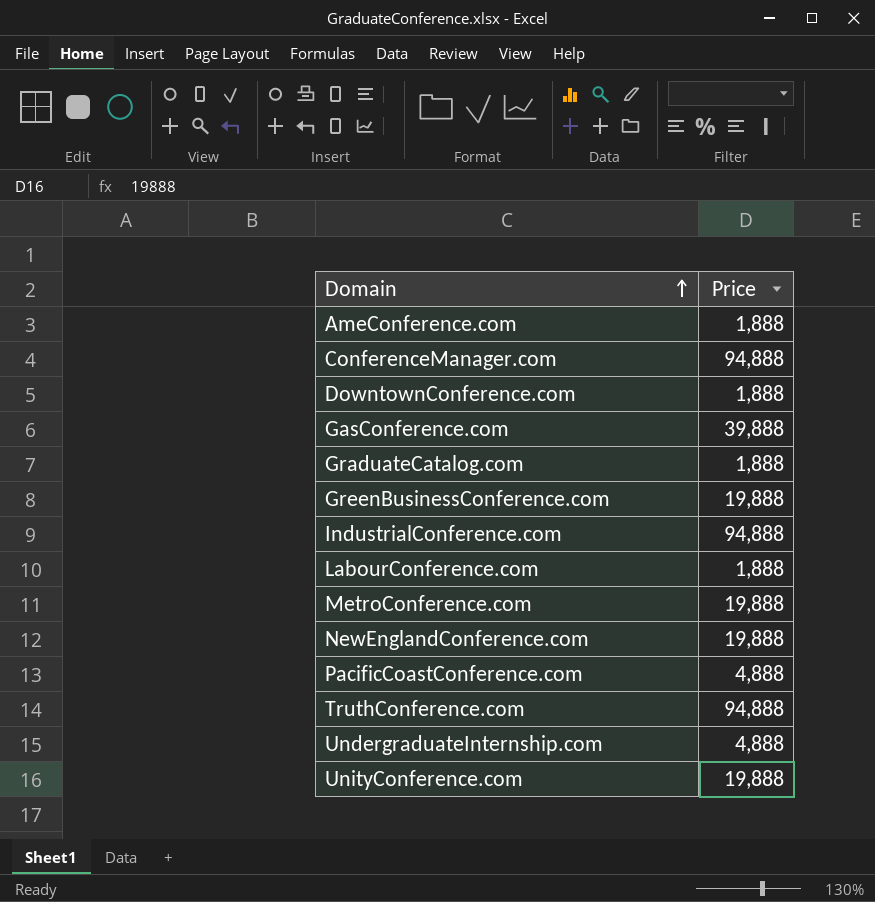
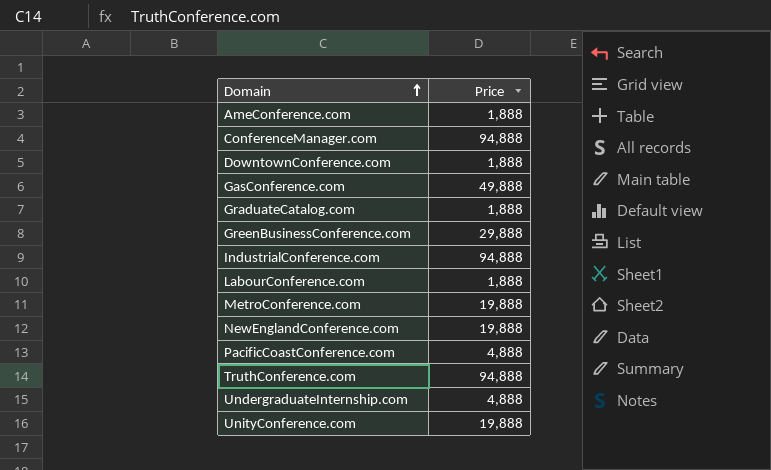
GasConference.com | Price: 39,888 -> 49,888
GreenBusinessConference.com | Price: 19,888 -> 29,888

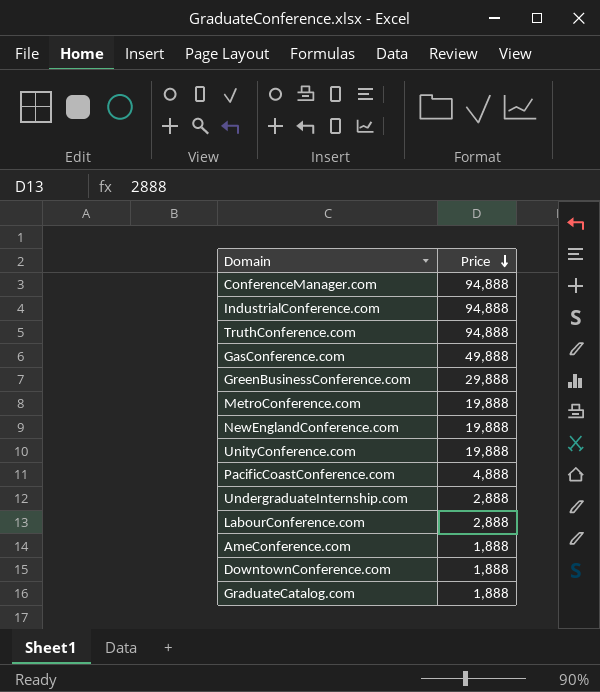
row order: Domain ascending -> Price descending
UndergraduateInternship.com | Price: 4,888 -> 2,888
LabourConference.com | Price: 1,888 -> 2,888

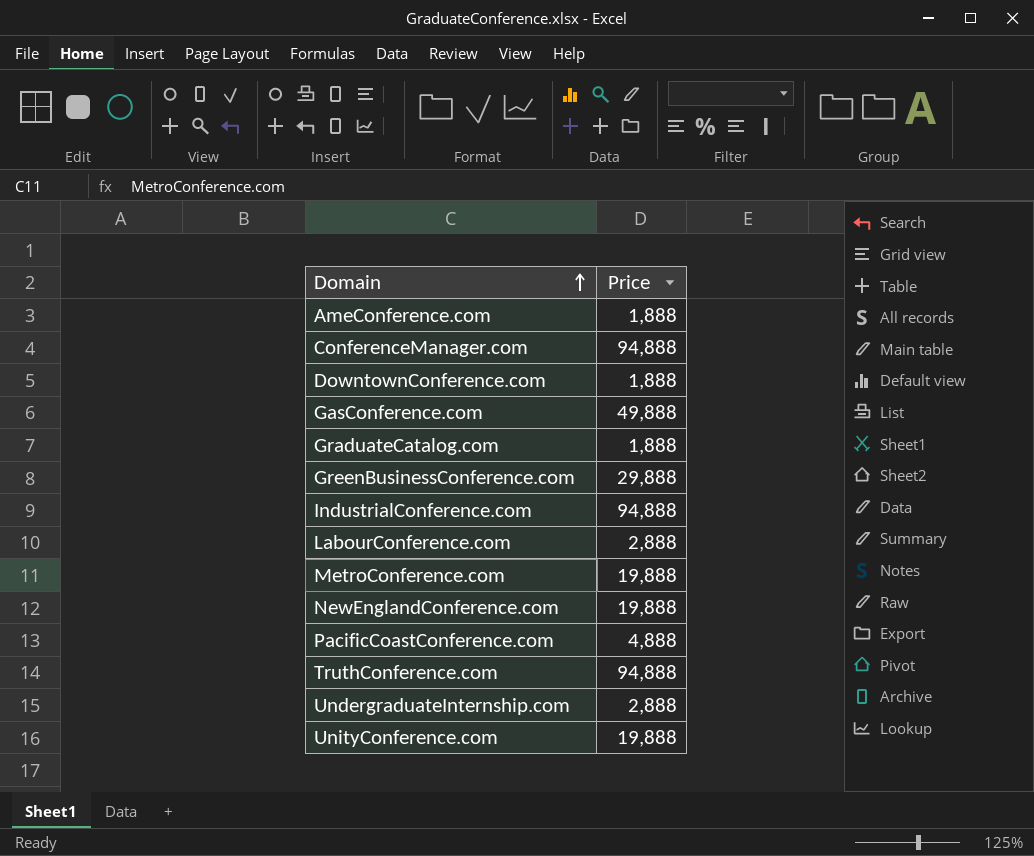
row order: Price descending -> Domain ascending

